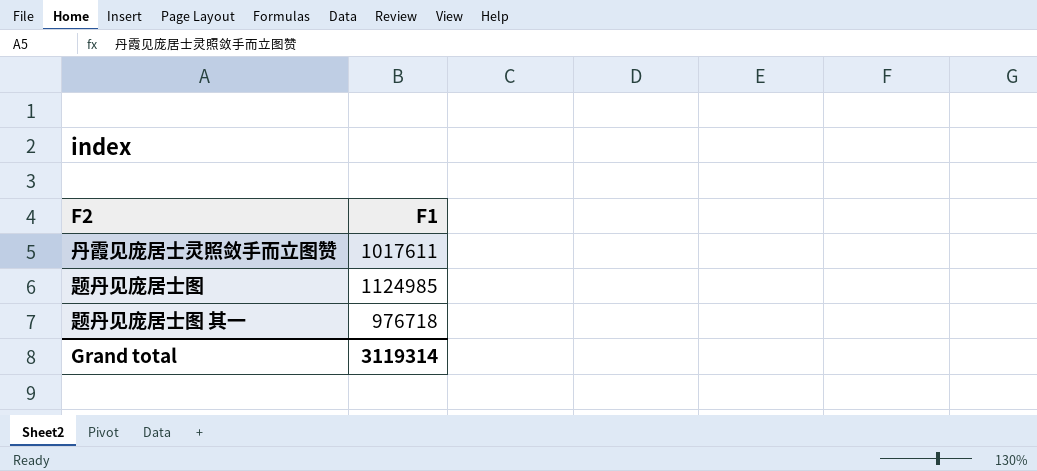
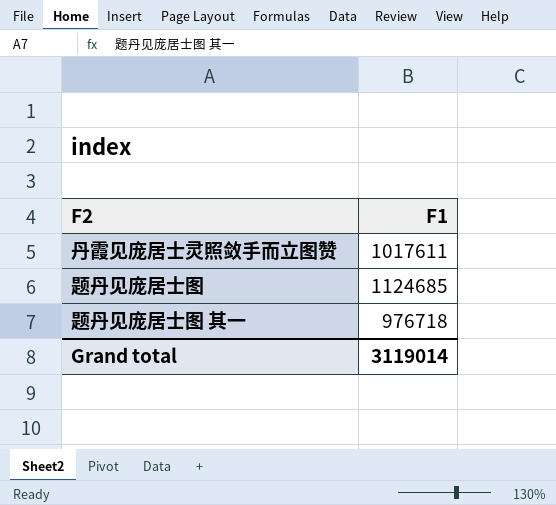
题丹见庞居士图 | F1: 1124985 -> 1124685
Grand total | F1: 3119314 -> 3119014

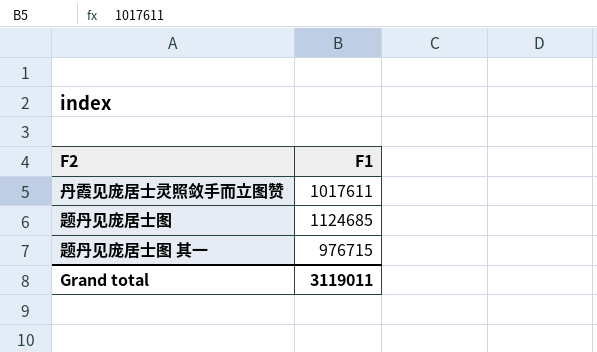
题丹见庞居士图 其一 | F1: 976718 -> 976715
Grand total | F1: 3119014 -> 3119011

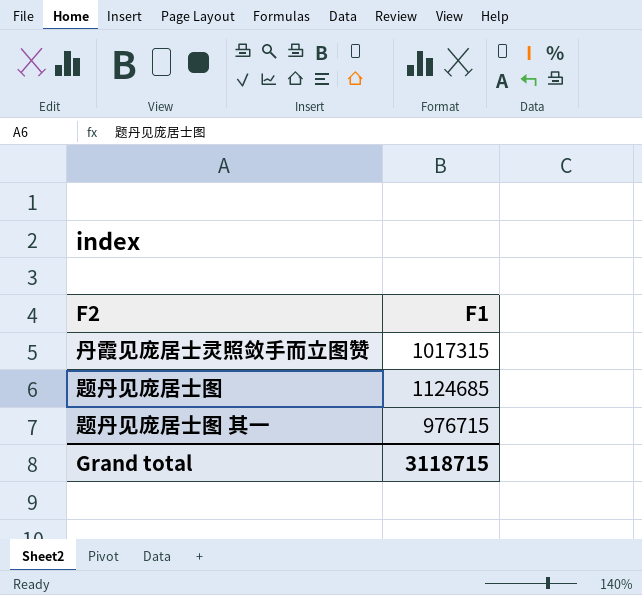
丹霞见庞居士灵照敛手而立图赞 | F1: 1017611 -> 1017315
Grand total | F1: 3119011 -> 3118715

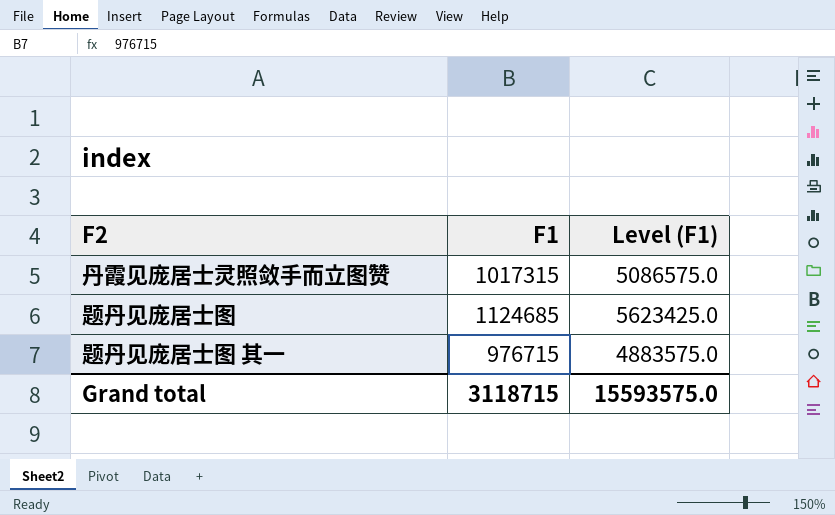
column Level (F1) | formula: none -> [F1] * 5

